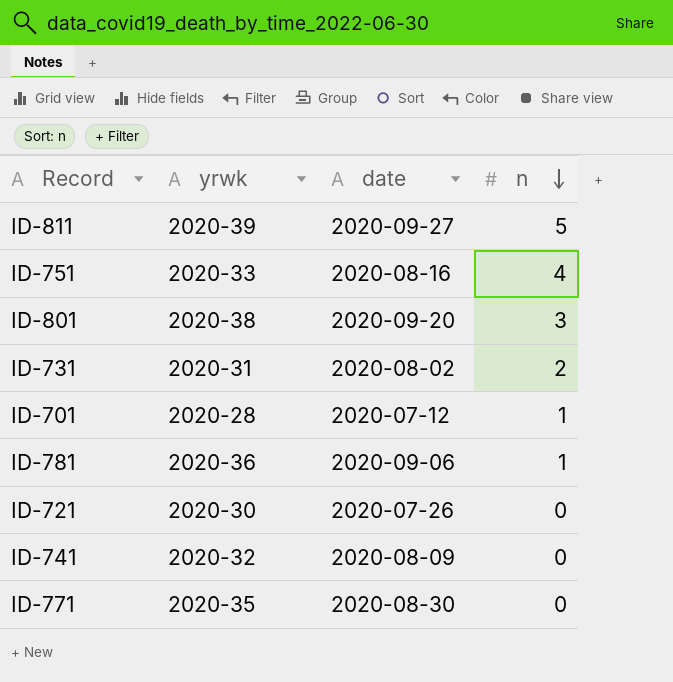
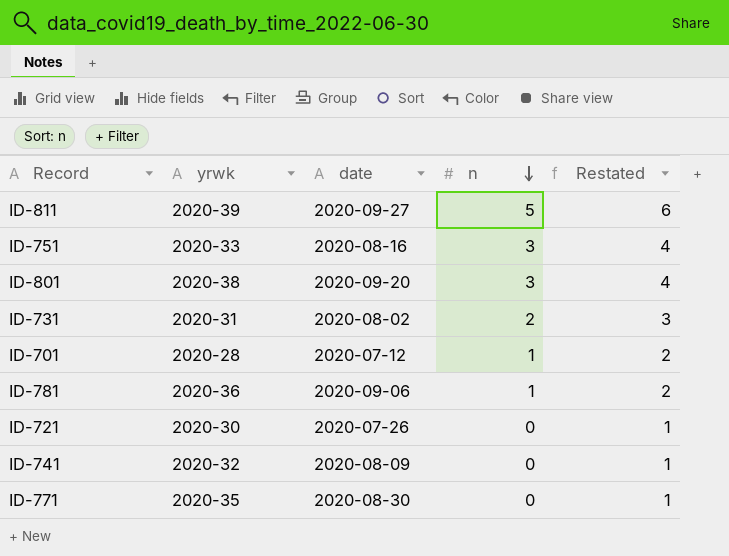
column Restated | formula: none -> [n] + 1
ID-751 | n: 4 -> 3

